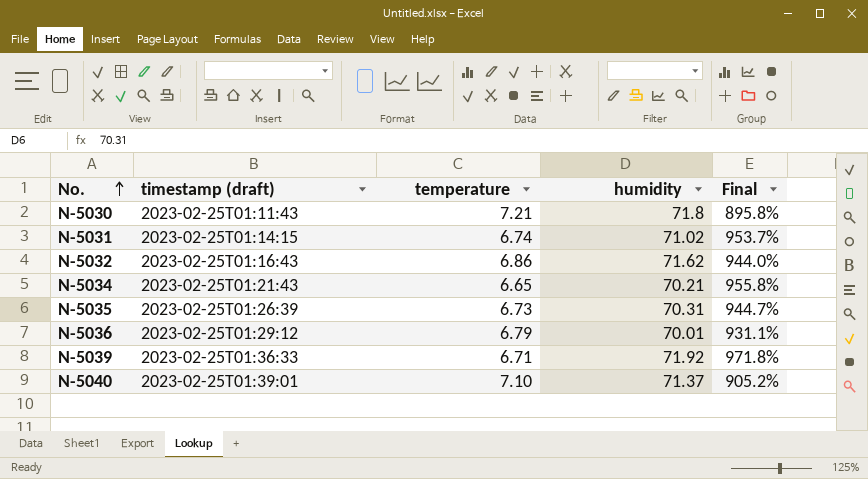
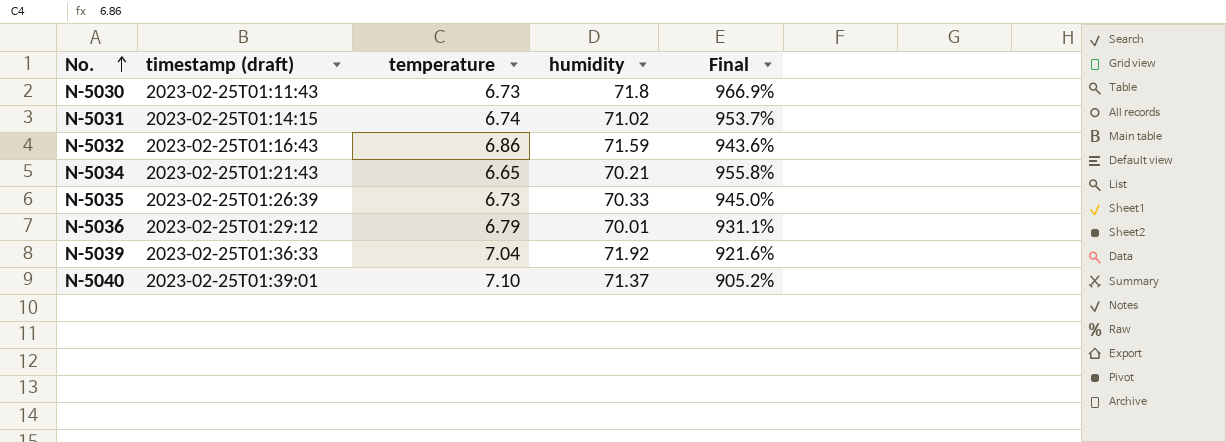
N-5030 | temperature: 7.21 -> 6.73
N-5030 | Final: 895.8% -> 966.9%
N-5032 | humidity: 71.62 -> 71.59
N-5032 | Final: 944.0% -> 943.6%
N-5035 | humidity: 70.31 -> 70.33
N-5035 | Final: 944.7% -> 945.0%
N-5039 | temperature: 6.71 -> 7.04
N-5039 | Final: 971.8% -> 921.6%

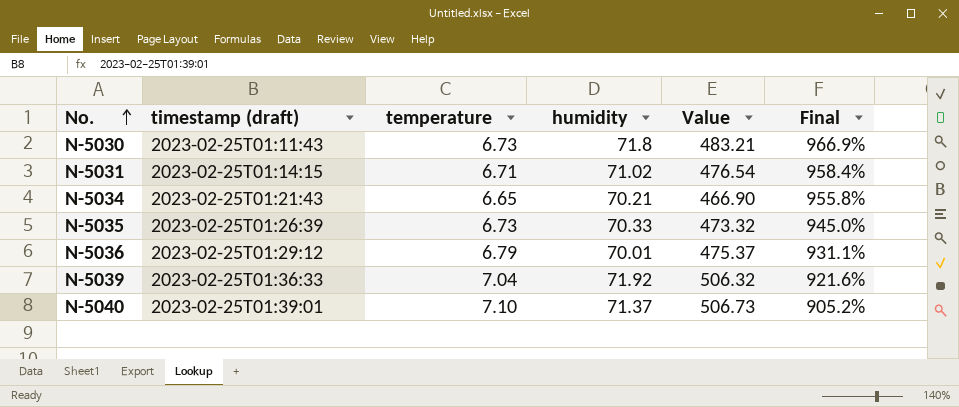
column Value | formula: none -> [temperature] * [humidity]
row N-5032: 2023-02-25T01:16:43 | 6.86 | 71.59 | 943.6% -> none
N-5031 | temperature: 6.74 -> 6.71
N-5031 | Final: 953.7% -> 958.4%

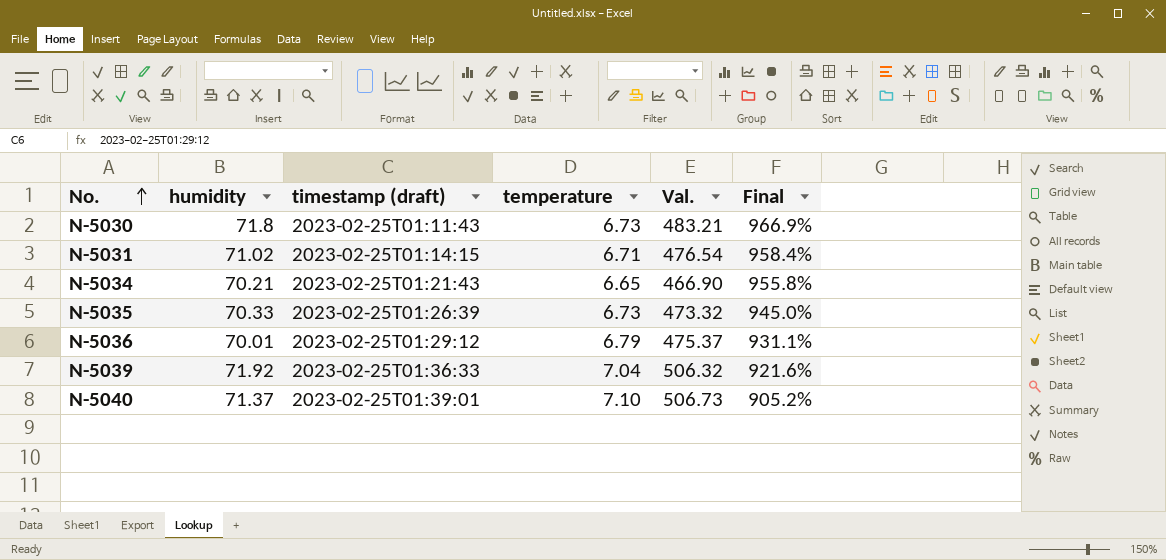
column humidity | position: 4 -> 2
column name: Value -> Val.

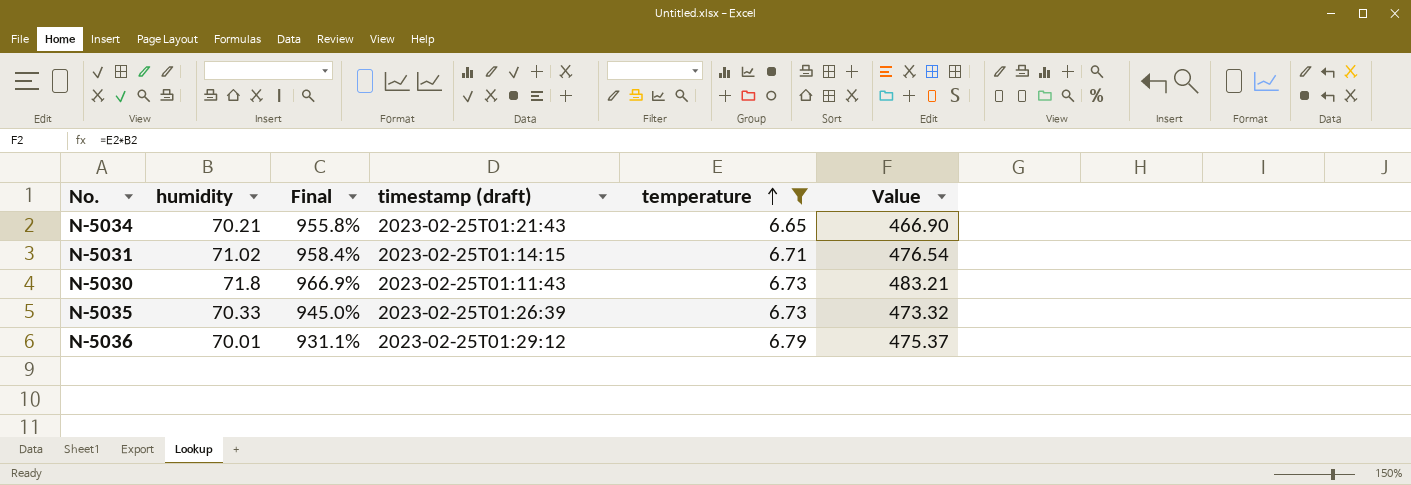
filter: none -> temperature <= 6.79
row order: No. ascending -> temperature ascending
column Final | position: 6 -> 3
column name: Val. -> Value

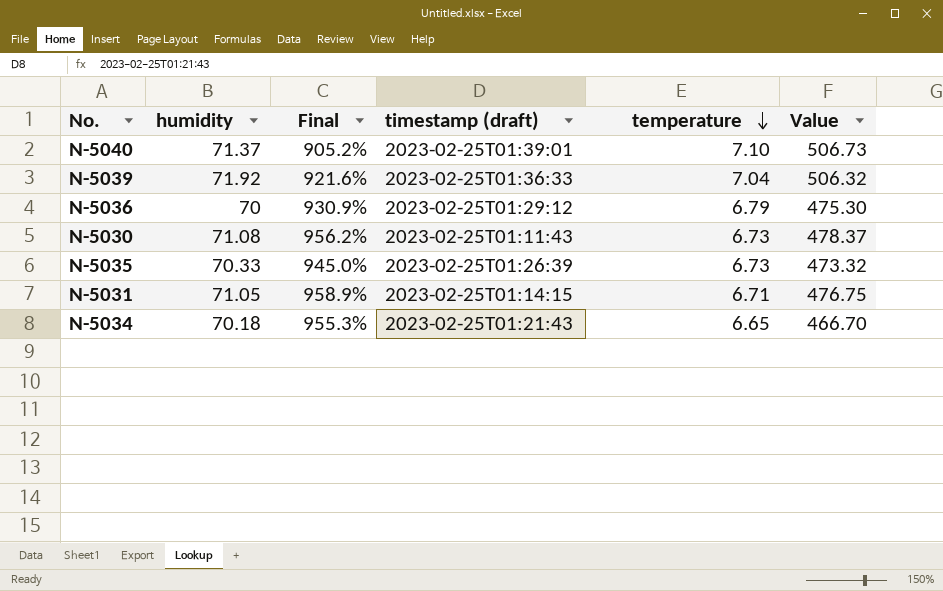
filter: temperature <= 6.79 -> none
row order: temperature ascending -> temperature descending
N-5036 | humidity: 70.01 -> 70
N-5036 | Final: 931.1% -> 930.9%
N-5036 | Value: 475.37 -> 475.30
N-5030 | humidity: 71.8 -> 71.08
N-5030 | Final: 966.9% -> 956.2%
N-5030 | Value: 483.21 -> 478.37
N-5031 | humidity: 71.02 -> 71.05
N-5031 | Final: 958.4% -> 958.9%
N-5031 | Value: 476.54 -> 476.75
N-5034 | humidity: 70.21 -> 70.18
N-5034 | Final: 955.8% -> 955.3%
N-5034 | Value: 466.90 -> 466.70

